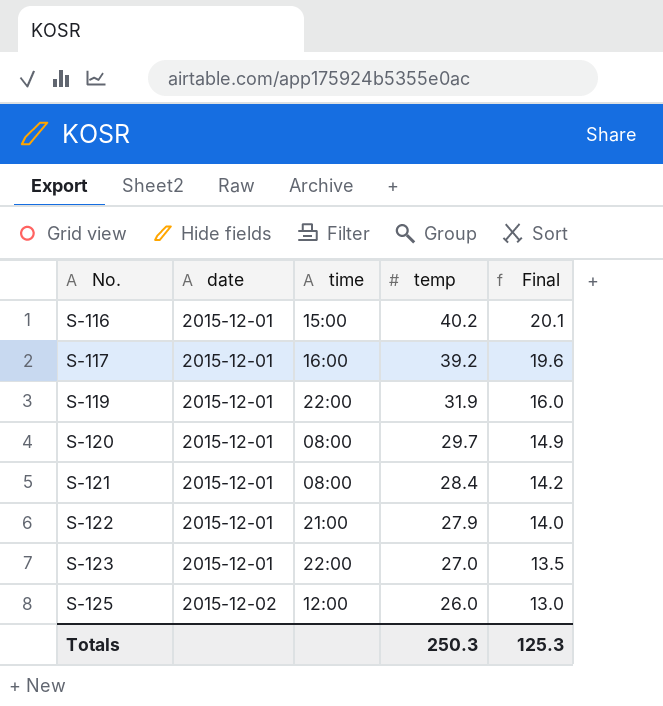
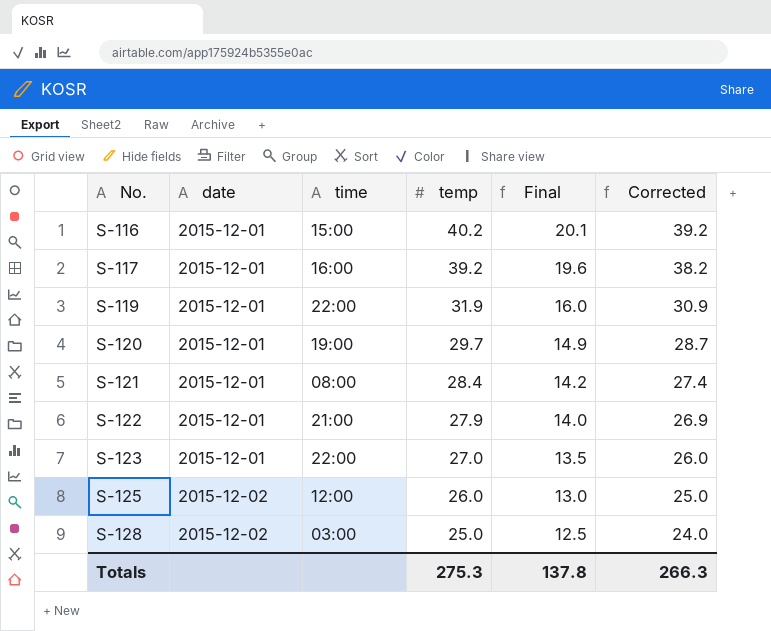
column Corrected | formula: none -> [temp] - 1
S-120 | time: 08:00 -> 19:00
row S-128: none -> 2015-12-02 | 03:00 | 25.0 | 12.5 | 24.0
Totals | temp: 250.3 -> 275.3
Totals | Final: 125.3 -> 137.8

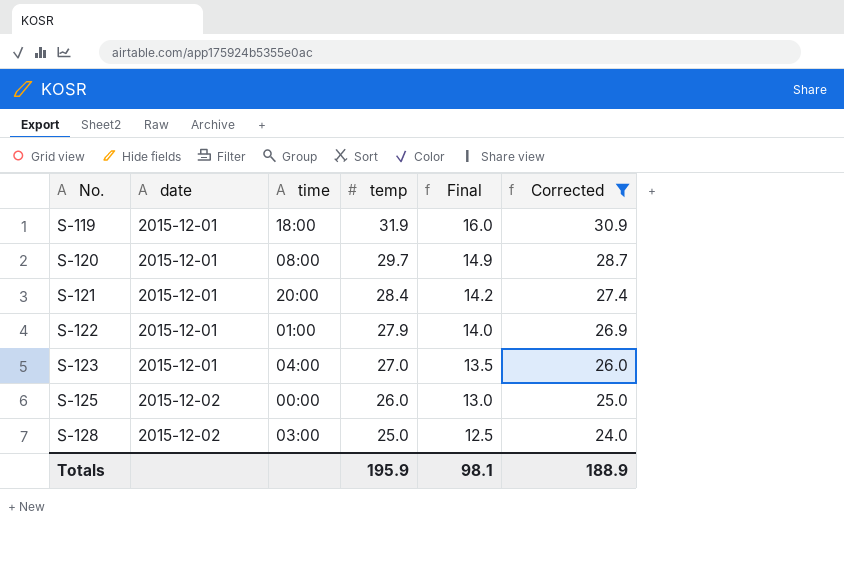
filter: none -> Corrected <= 30.9
S-119 | time: 22:00 -> 18:00
S-120 | time: 19:00 -> 08:00
S-121 | time: 08:00 -> 20:00
S-122 | time: 21:00 -> 01:00
S-123 | time: 22:00 -> 04:00
S-125 | time: 12:00 -> 00:00
Totals | temp: 275.3 -> 195.9
Totals | Final: 137.8 -> 98.1
Totals | Corrected: 266.3 -> 188.9

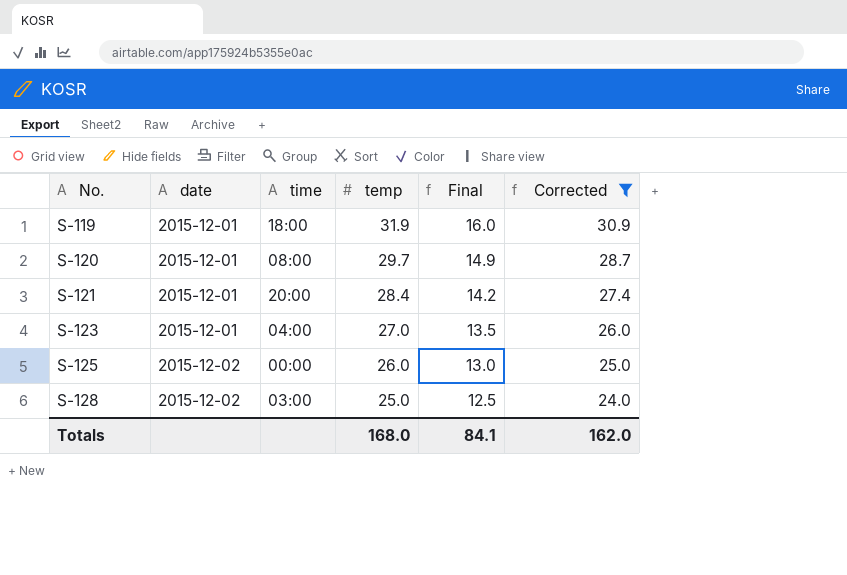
row S-122: 2015-12-01 | 01:00 | 27.9 | 14.0 | 26.9 -> none
Totals | temp: 195.9 -> 168.0
Totals | Final: 98.1 -> 84.1
Totals | Corrected: 188.9 -> 162.0

